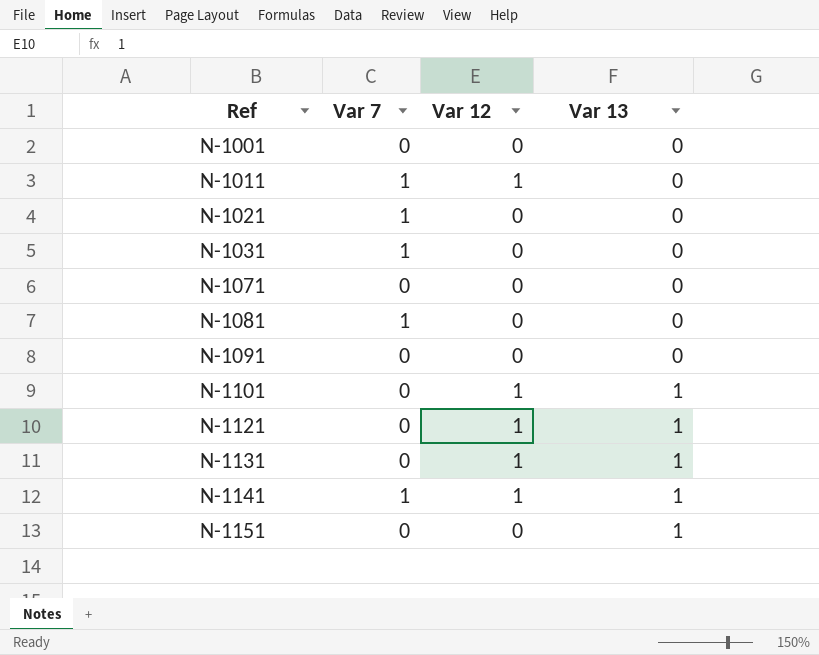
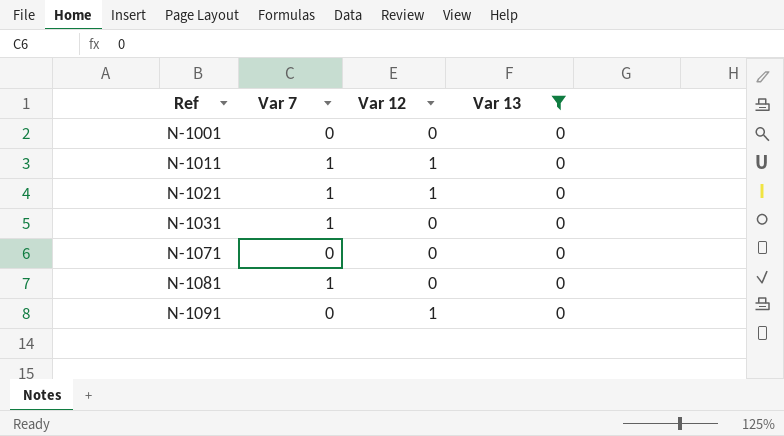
filter: none -> Var 13 = 0
N-1021 | Var 12: 0 -> 1
N-1091 | Var 12: 0 -> 1

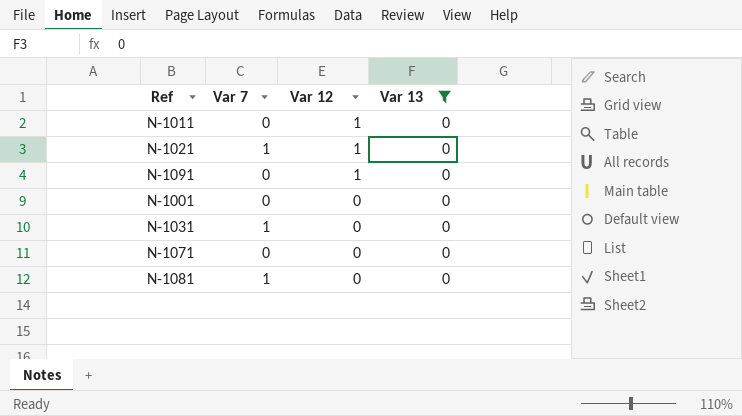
row order: Ref ascending -> Var 12 descending
N-1011 | Var 7: 1 -> 0

